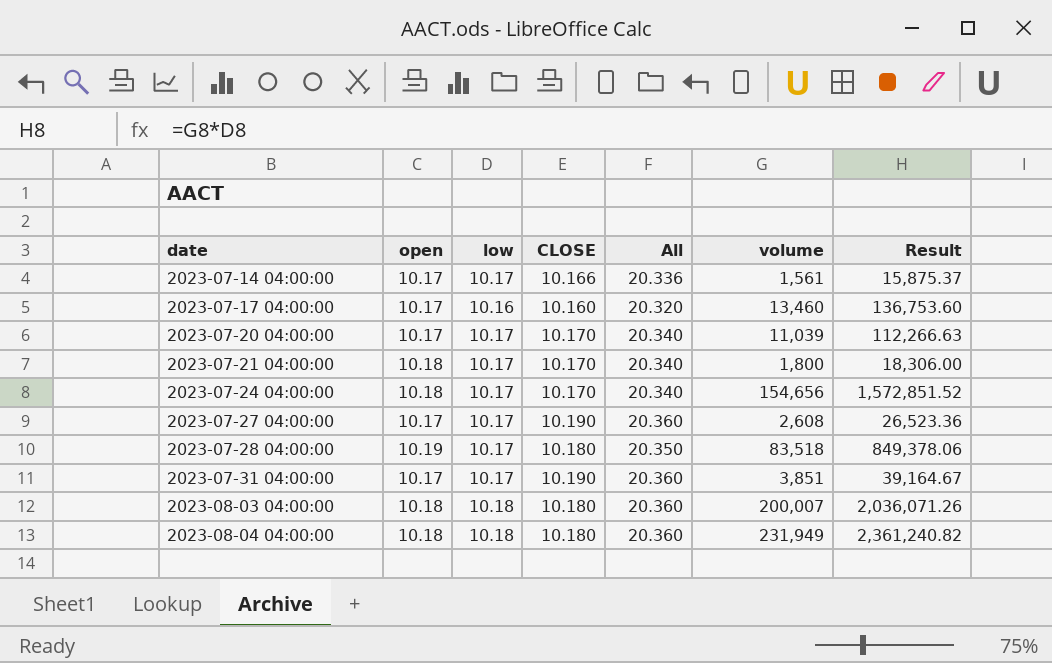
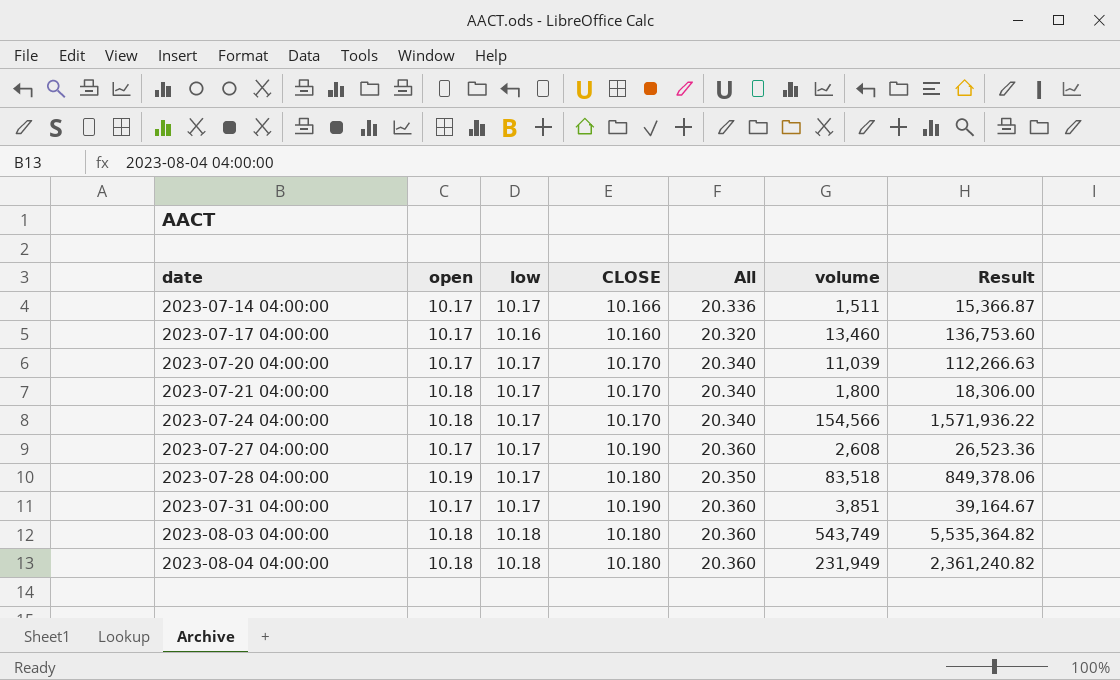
2023-07-14 04:00:00 | volume: 1,561 -> 1,511
2023-07-14 04:00:00 | Result: 15,875.37 -> 15,366.87
2023-07-24 04:00:00 | volume: 154,656 -> 154,566
2023-07-24 04:00:00 | Result: 1,572,851.52 -> 1,571,936.22
2023-08-03 04:00:00 | volume: 200,007 -> 543,749
2023-08-03 04:00:00 | Result: 2,036,071.26 -> 5,535,364.82

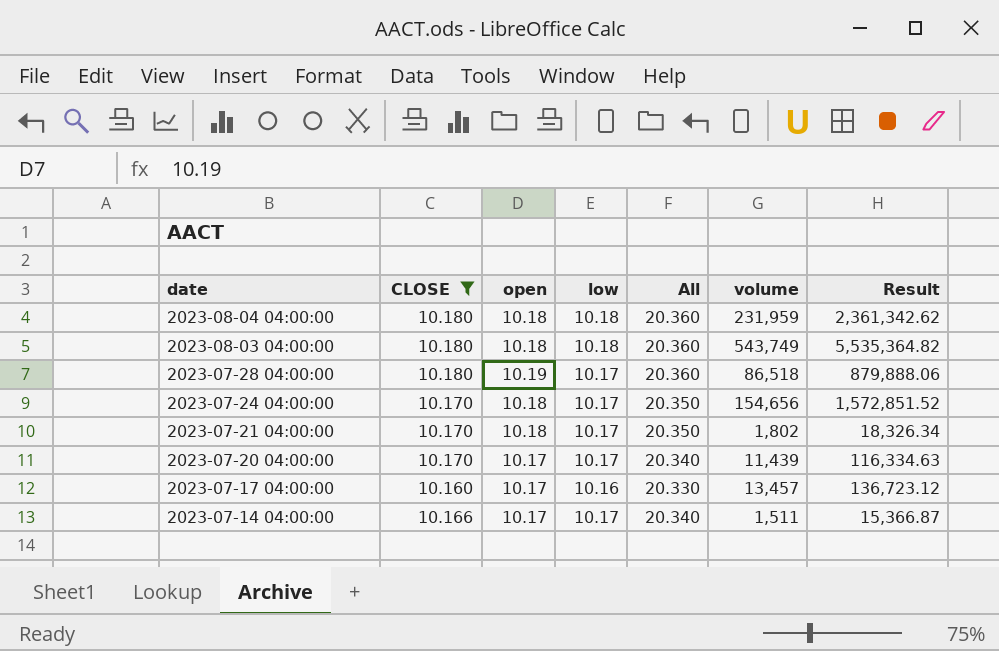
filter: none -> CLOSE != 10.190
row order: date ascending -> date descending
column CLOSE | position: 4 -> 2
column All | formula: [low] + [CLOSE] -> [open] + [low]
2023-08-04 04:00:00 | volume: 231,949 -> 231,959
2023-08-04 04:00:00 | Result: 2,361,240.82 -> 2,361,342.62
2023-07-28 04:00:00 | volume: 83,518 -> 86,518
2023-07-28 04:00:00 | Result: 849,378.06 -> 879,888.06
2023-07-24 04:00:00 | volume: 154,566 -> 154,656
2023-07-24 04:00:00 | Result: 1,571,936.22 -> 1,572,851.52
2023-07-21 04:00:00 | volume: 1,800 -> 1,802
2023-07-21 04:00:00 | Result: 18,306.00 -> 18,326.34
2023-07-20 04:00:00 | volume: 11,039 -> 11,439
2023-07-20 04:00:00 | Result: 112,266.63 -> 116,334.63
2023-07-17 04:00:00 | volume: 13,460 -> 13,457
2023-07-17 04:00:00 | Result: 136,753.60 -> 136,723.12

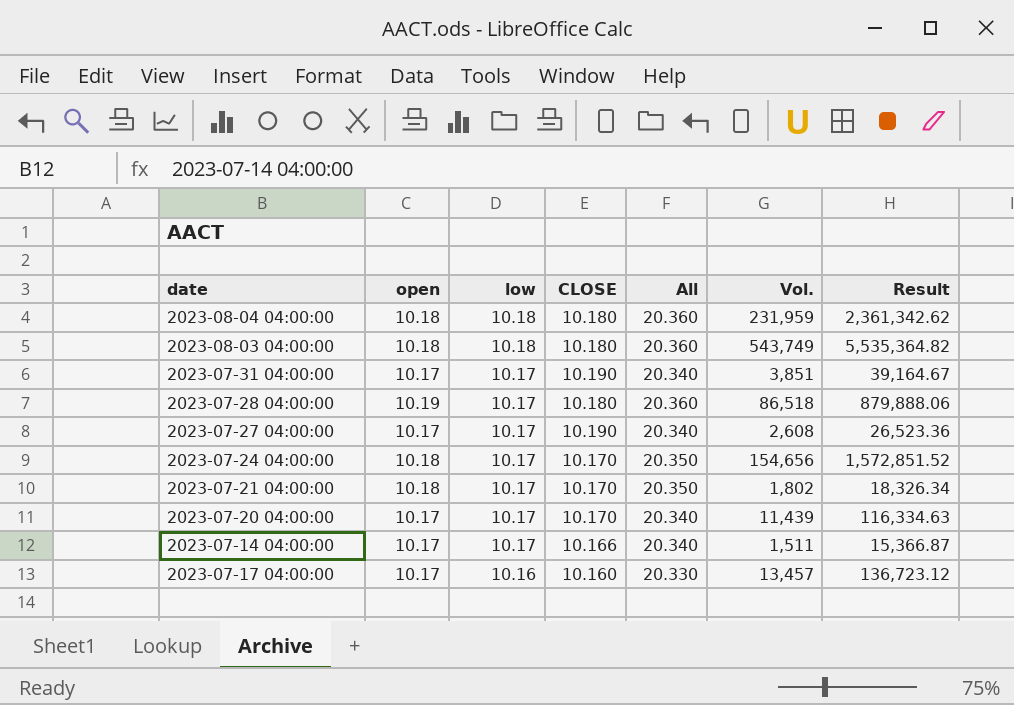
filter: CLOSE != 10.190 -> none
row order: date descending -> low descending
column CLOSE | position: 2 -> 4
column name: volume -> Vol.

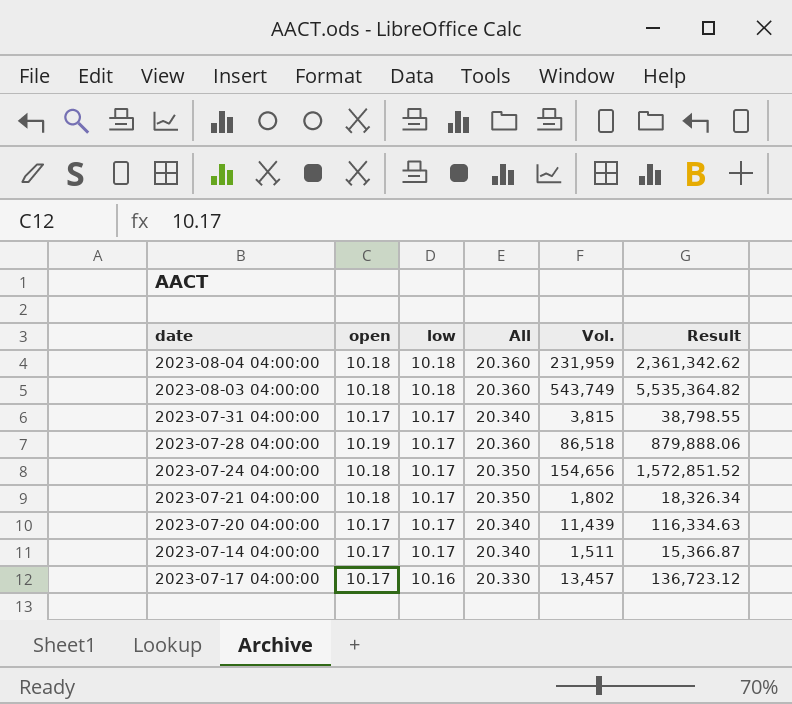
column CLOSE | position: 4 -> none
row 2023-07-27 04:00:00: 10.17 | 10.17 | 10.190 | 20.340 | 2,608 | 26,523.36 -> none
2023-07-31 04:00:00 | Vol.: 3,851 -> 3,815
2023-07-31 04:00:00 | Result: 39,164.67 -> 38,798.55

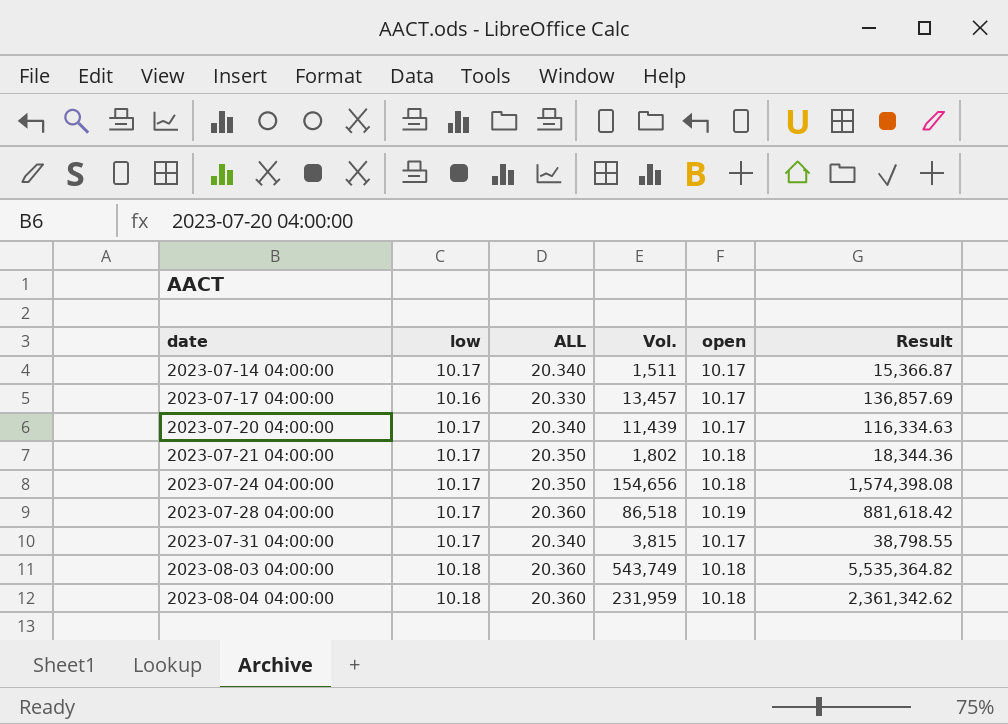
row order: low descending -> date ascending
column name: All -> ALL
column open | position: 2 -> 5
column Result | formula: [low] * [Vol.] -> [Vol.] * [open]

